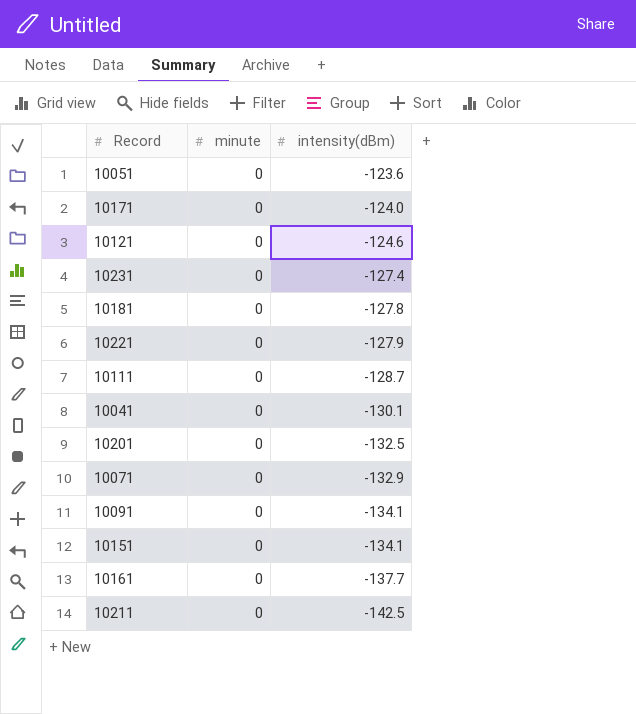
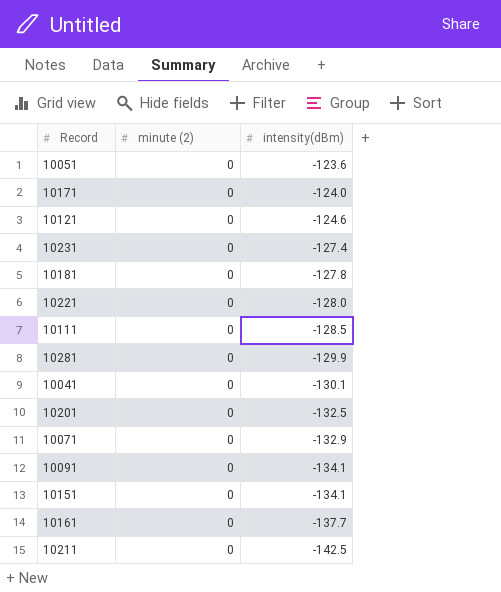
column name: minute -> minute (2)
10221 | intensity(dBm): -127.9 -> -128.0
10111 | intensity(dBm): -128.7 -> -128.5
row 10281: none -> 0 | -129.9

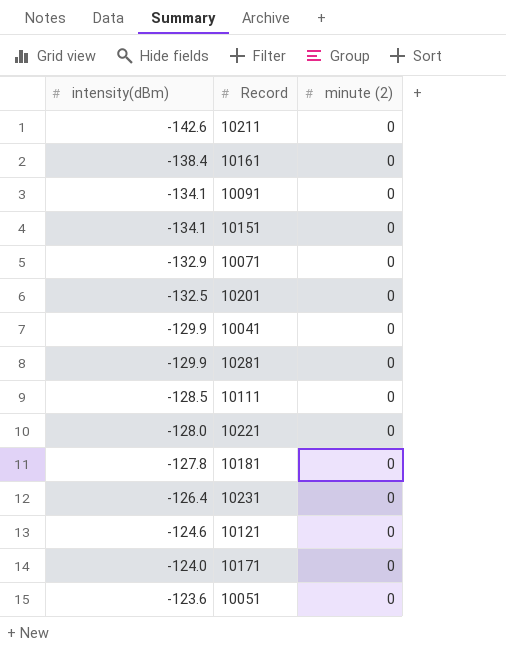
row order: intensity(dBm) descending -> intensity(dBm) ascending
column intensity(dBm) | position: 3 -> 1
10211 | intensity(dBm): -142.5 -> -142.6
10161 | intensity(dBm): -137.7 -> -138.4
10041 | intensity(dBm): -130.1 -> -129.9
10231 | intensity(dBm): -127.4 -> -126.4

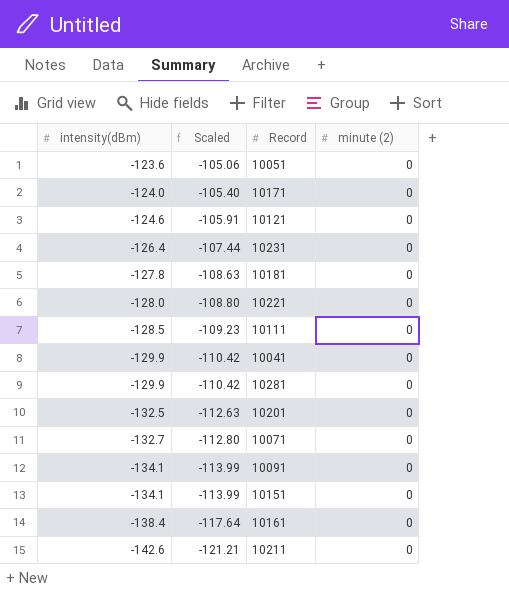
row order: intensity(dBm) ascending -> intensity(dBm) descending
column Scaled | formula: none -> [intensity(dBm)] * 0.85
10071 | intensity(dBm): -132.9 -> -132.7

